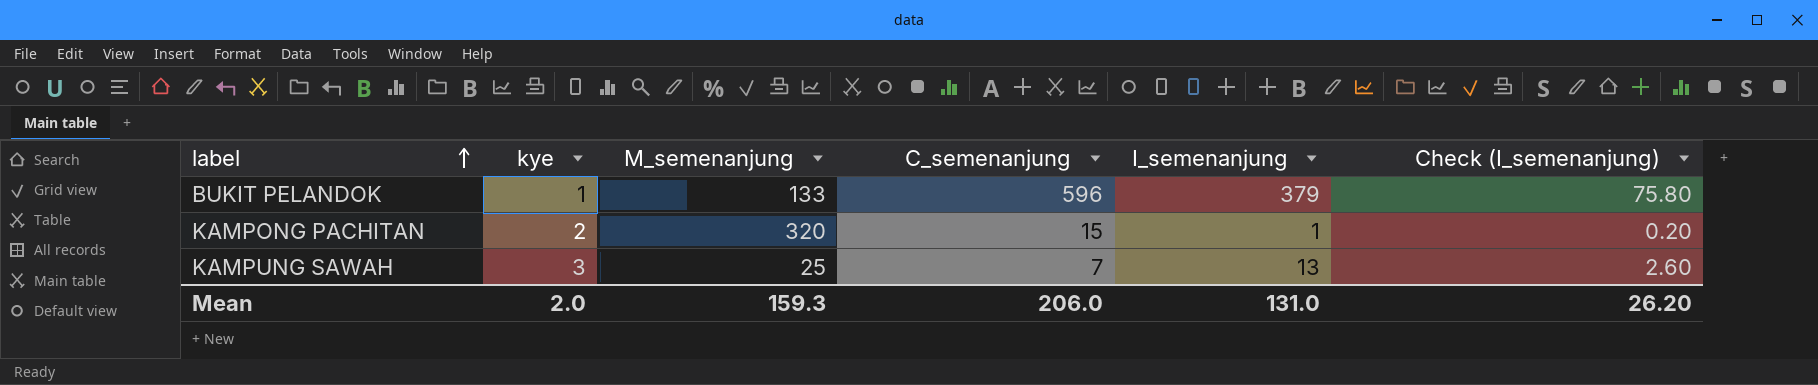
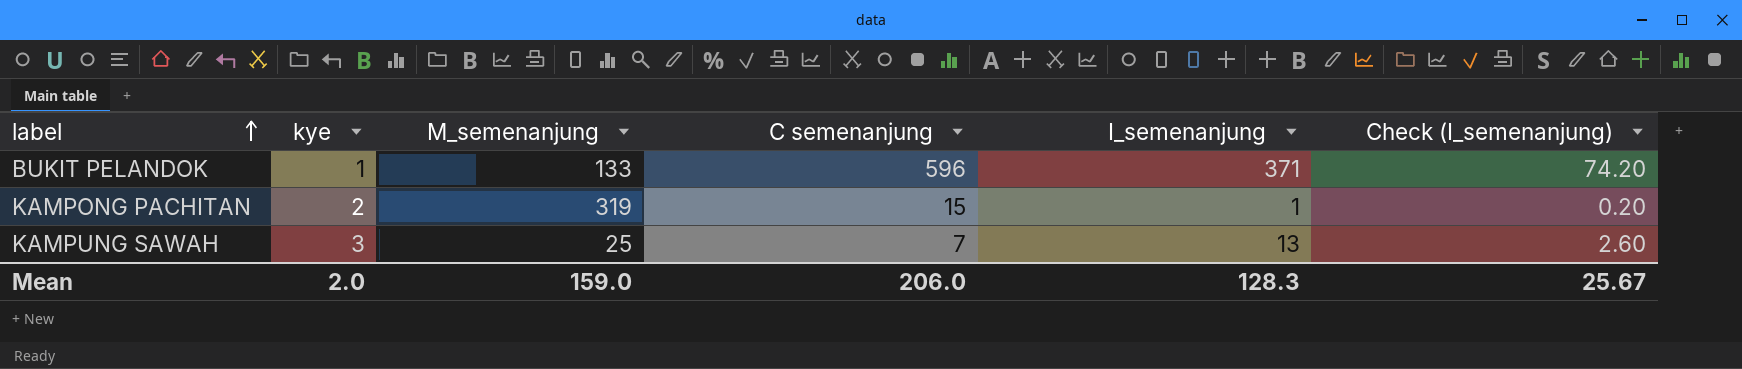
column name: C_semenanjung -> C semenanjung
BUKIT PELANDOK | I_semenanjung: 379 -> 371
BUKIT PELANDOK | Check (I_semenanjung): 75.80 -> 74.20
KAMPONG PACHITAN | M_semenanjung: 320 -> 319
Mean | M_semenanjung: 159.3 -> 159.0
Mean | I_semenanjung: 131.0 -> 128.3
Mean | Check (I_semenanjung): 26.20 -> 25.67

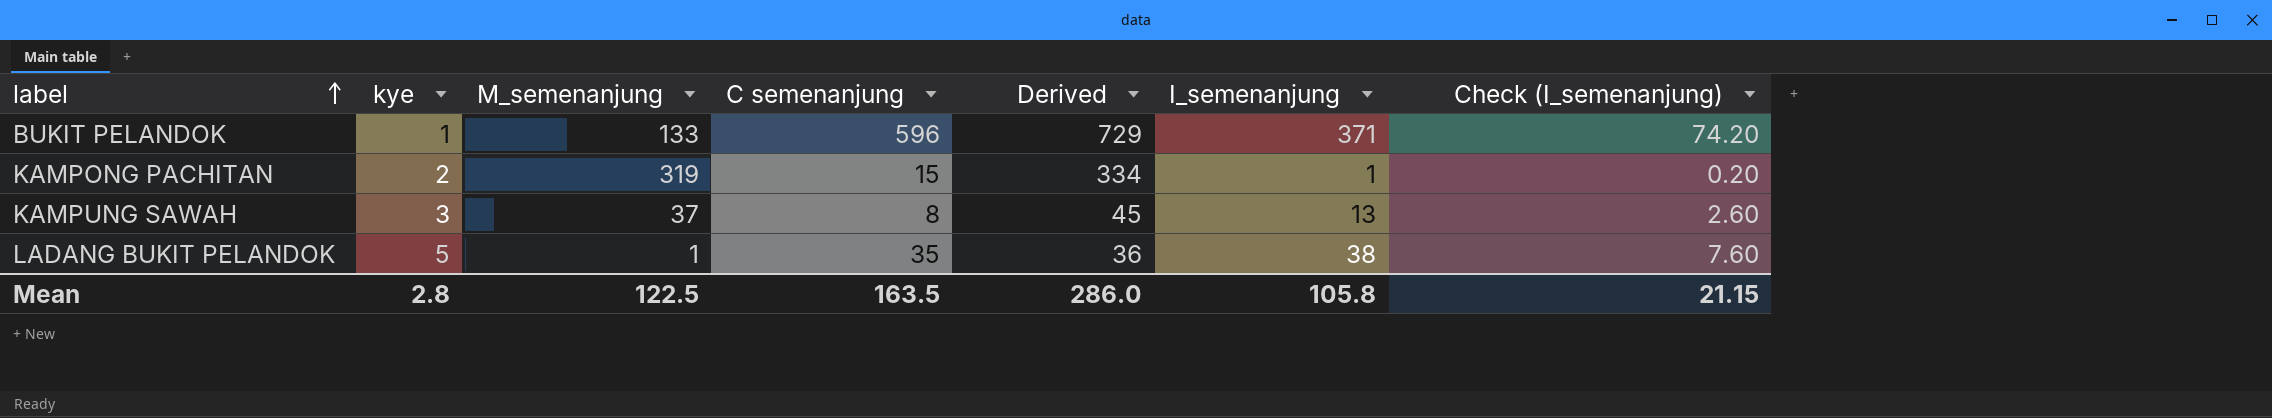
column Derived | formula: none -> [M_semenanjung] + [C semenanjung]
KAMPUNG SAWAH | M_semenanjung: 25 -> 37
KAMPUNG SAWAH | C semenanjung: 7 -> 8
row LADANG BUKIT PELANDOK: none -> 5 | 1 | 35 | 36 | 38 | 7.60
Mean | kye: 2.0 -> 2.8
Mean | M_semenanjung: 159.0 -> 122.5
Mean | C semenanjung: 206.0 -> 163.5
Mean | I_semenanjung: 128.3 -> 105.8
Mean | Check (I_semenanjung): 25.67 -> 21.15

